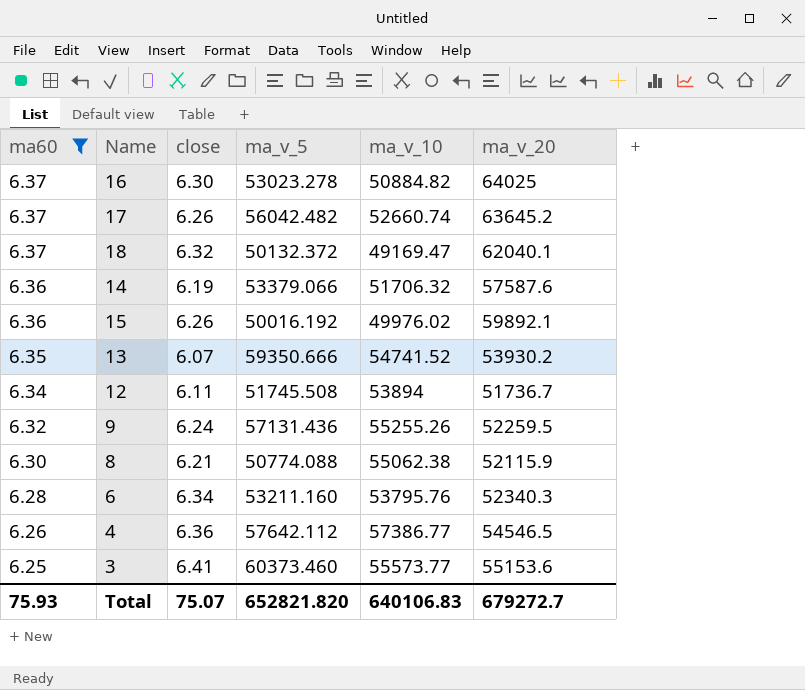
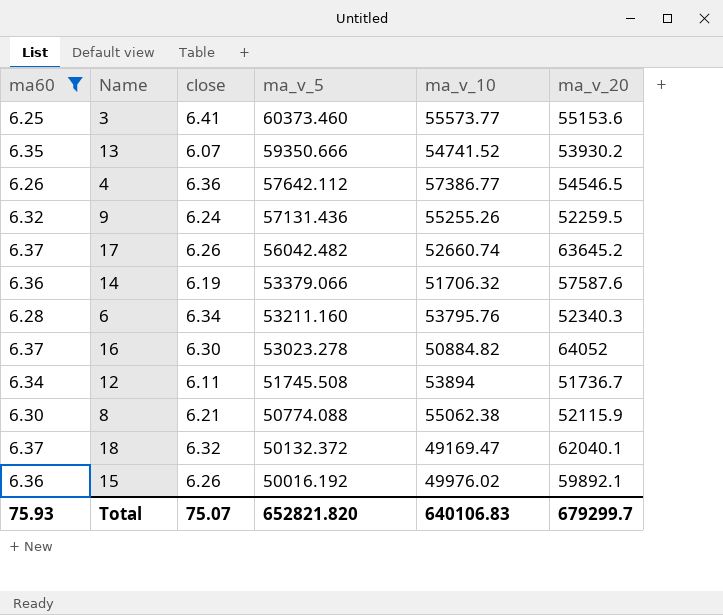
row order: ma60 descending -> ma_v_5 descending
16 | ma_v_20: 64025 -> 64052
Total | ma_v_20: 679272.7 -> 679299.7

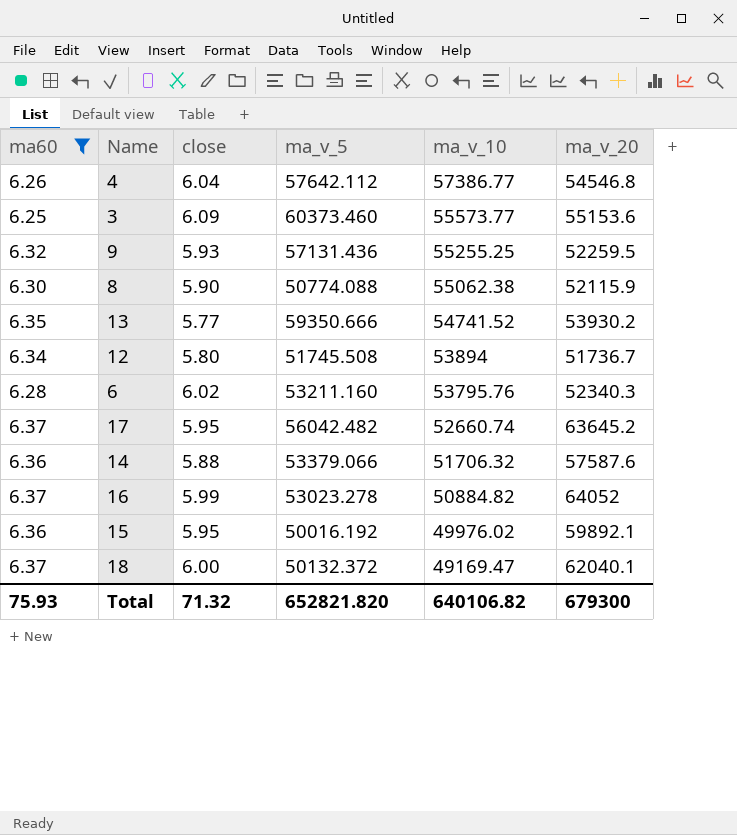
row order: ma_v_5 descending -> ma_v_10 descending
4 | close: 6.36 -> 6.04
4 | ma_v_20: 54546.5 -> 54546.8
3 | close: 6.41 -> 6.09
9 | close: 6.24 -> 5.93
9 | ma_v_10: 55255.26 -> 55255.25
8 | close: 6.21 -> 5.90
13 | close: 6.07 -> 5.77
12 | close: 6.11 -> 5.80
6 | close: 6.34 -> 6.02
17 | close: 6.26 -> 5.95
14 | close: 6.19 -> 5.88
16 | close: 6.30 -> 5.99
15 | close: 6.26 -> 5.95
18 | close: 6.32 -> 6.00
Total | close: 75.07 -> 71.32
Total | ma_v_10: 640106.83 -> 640106.82
Total | ma_v_20: 679299.7 -> 679300

